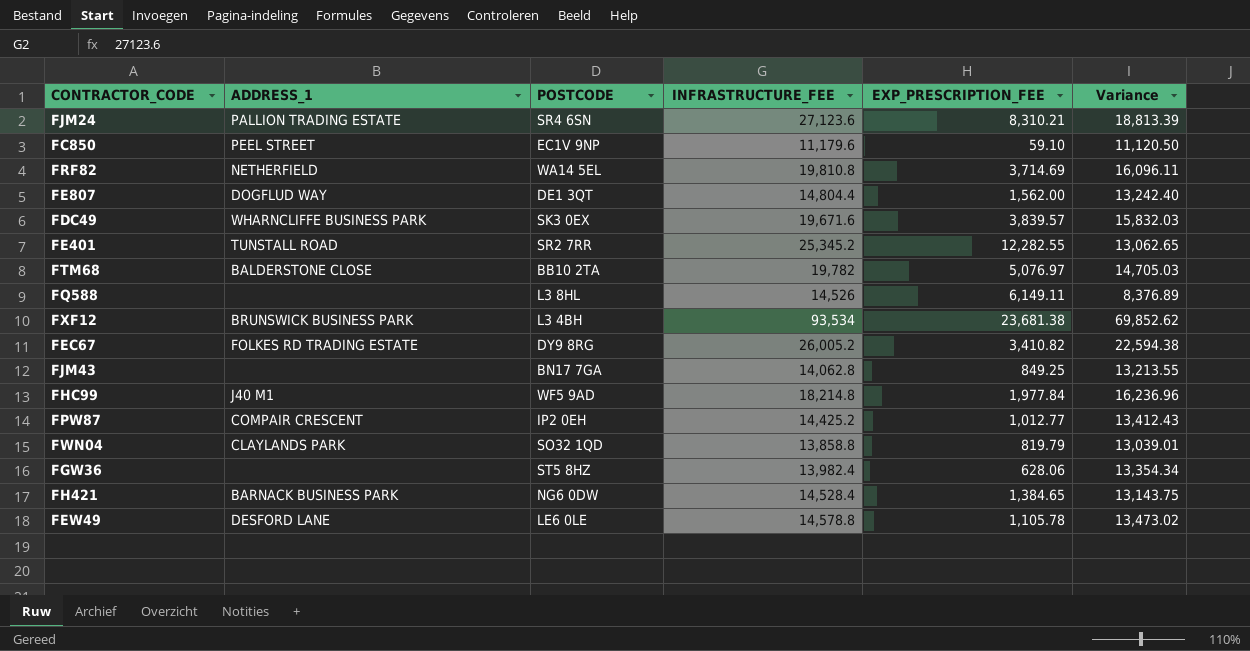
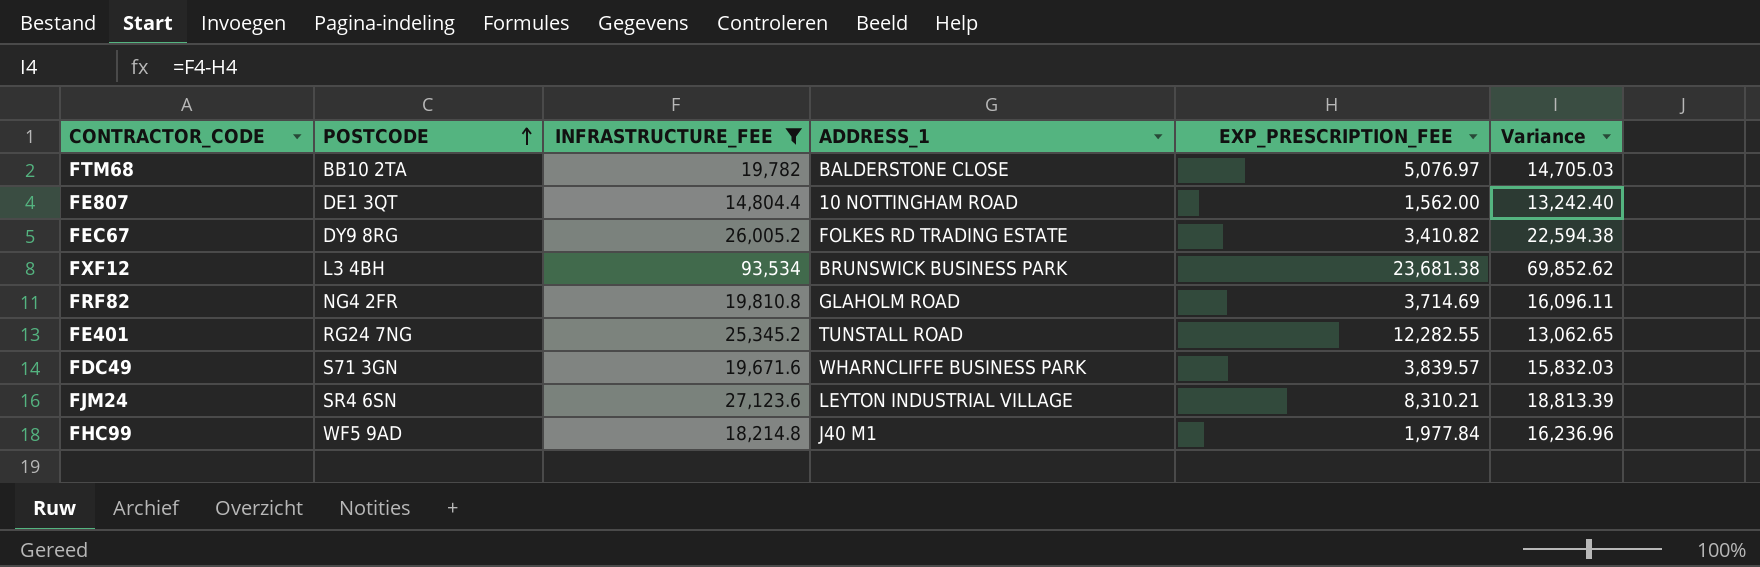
filter: none -> INFRASTRUCTURE_FEE >= 14,804.4
row order: none -> POSTCODE ascending
column ADDRESS_1 | position: 2 -> 4
FE807 | ADDRESS_1: DOGFLUD WAY -> 10 NOTTINGHAM ROAD
FRF82 | POSTCODE: WA14 5EL -> NG4 2FR
FRF82 | ADDRESS_1: NETHERFIELD -> GLAHOLM ROAD
FE401 | POSTCODE: SR2 7RR -> RG24 7NG
FDC49 | POSTCODE: SK3 0EX -> S71 3GN
FJM24 | ADDRESS_1: PALLION TRADING ESTATE -> LEYTON INDUSTRIAL VILLAGE

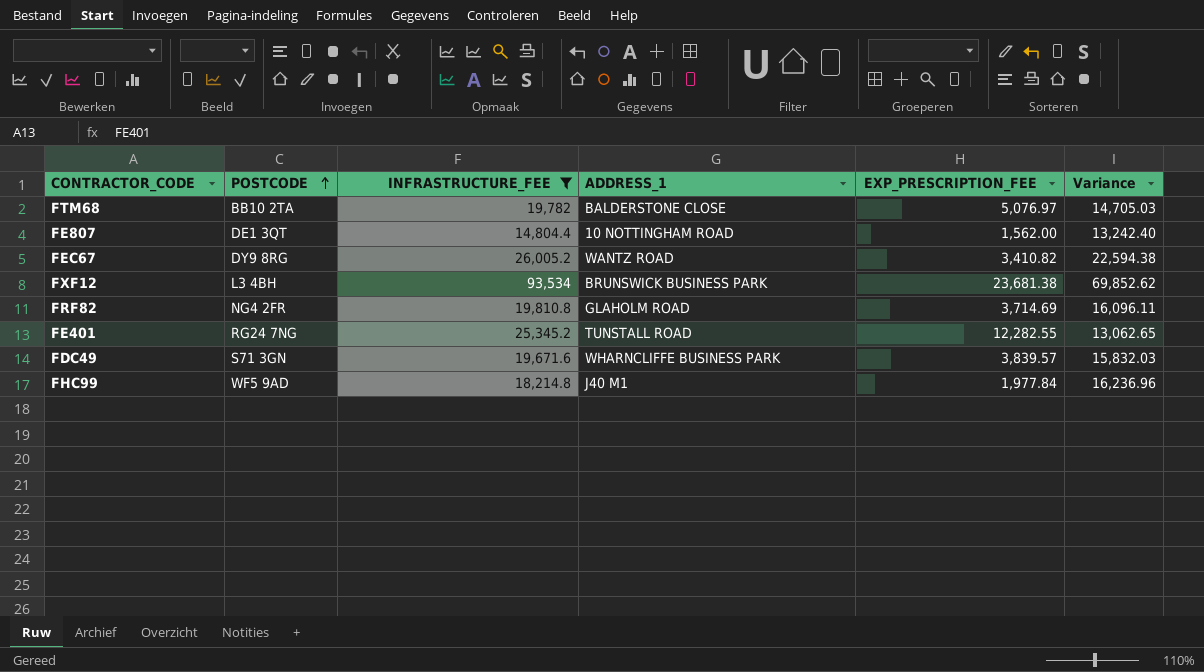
row FJM24: SR4 6SN | 27,123.6 | LEYTON INDUSTRIAL VILLAGE | 8,310.21 | 18,813.39 -> none
FEC67 | ADDRESS_1: FOLKES RD TRADING ESTATE -> WANTZ ROAD

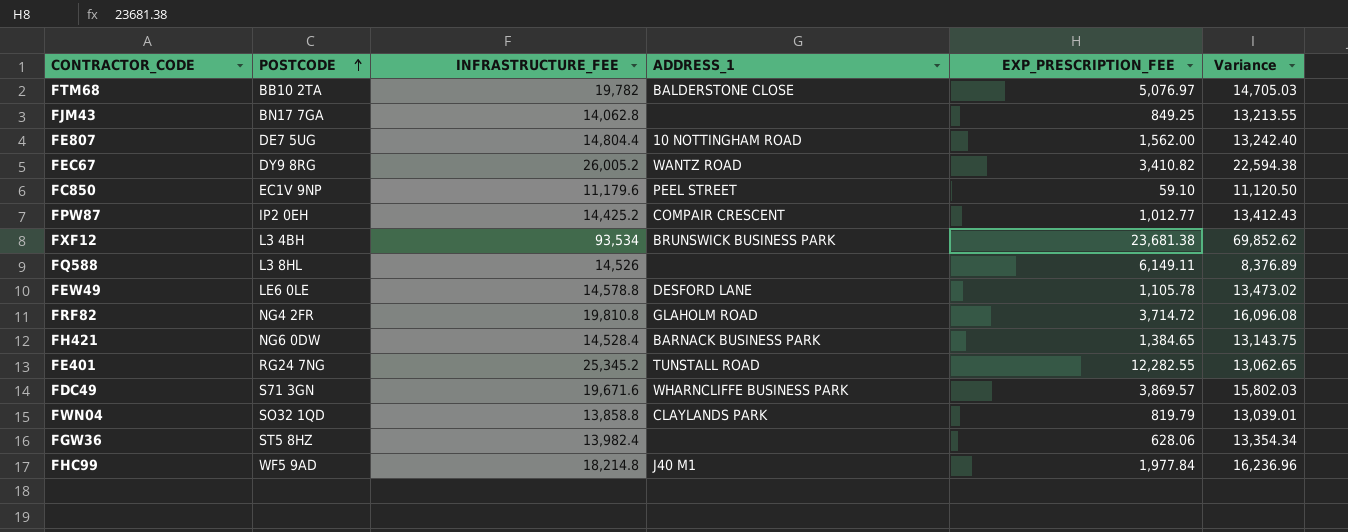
filter: INFRASTRUCTURE_FEE >= 14,804.4 -> none
FE807 | POSTCODE: DE1 3QT -> DE7 5UG
FRF82 | EXP_PRESCRIPTION_FEE: 3,714.69 -> 3,714.72
FRF82 | Variance: 16,096.11 -> 16,096.08
FDC49 | EXP_PRESCRIPTION_FEE: 3,839.57 -> 3,869.57
FDC49 | Variance: 15,832.03 -> 15,802.03

